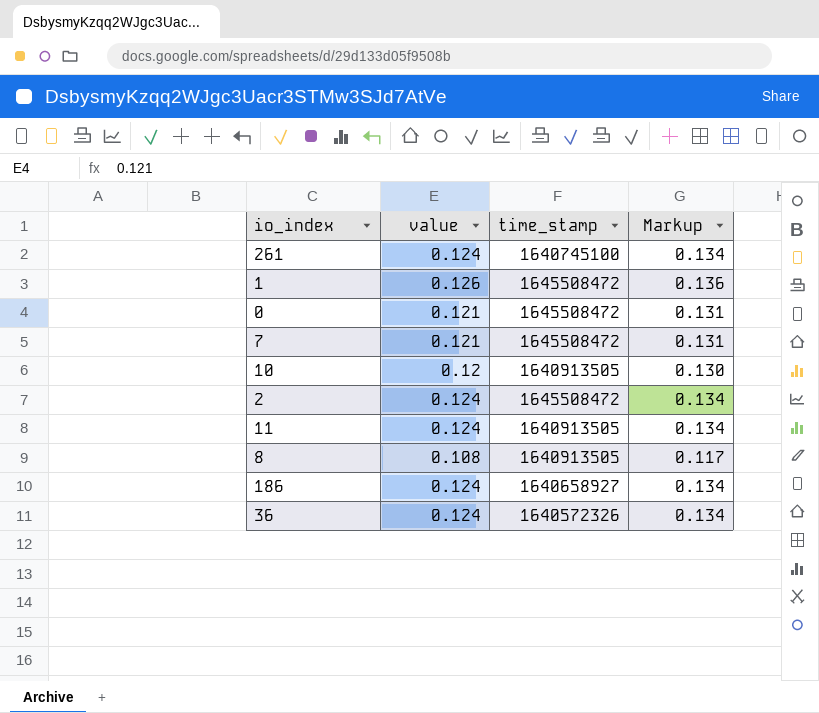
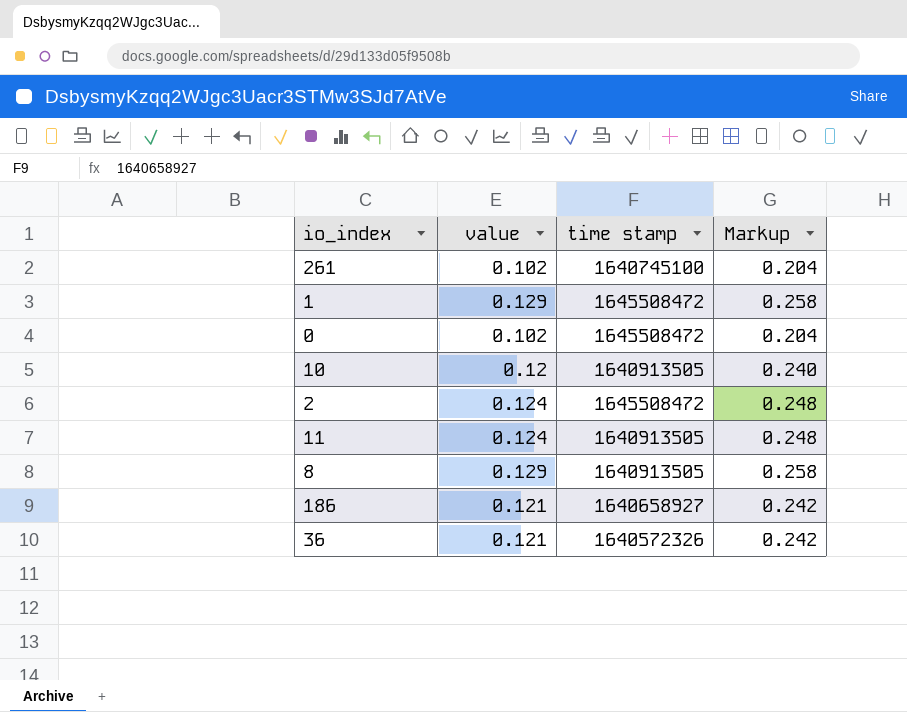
column name: time_stamp -> time stamp
column Markup | formula: [value] * 1.08 -> [value] * 2
row 7: 0.121 | 1645508472 | 0.131 -> none
261 | value: 0.124 -> 0.102
1 | value: 0.126 -> 0.129
0 | value: 0.121 -> 0.102
8 | value: 0.108 -> 0.129
186 | value: 0.124 -> 0.121
36 | value: 0.124 -> 0.121

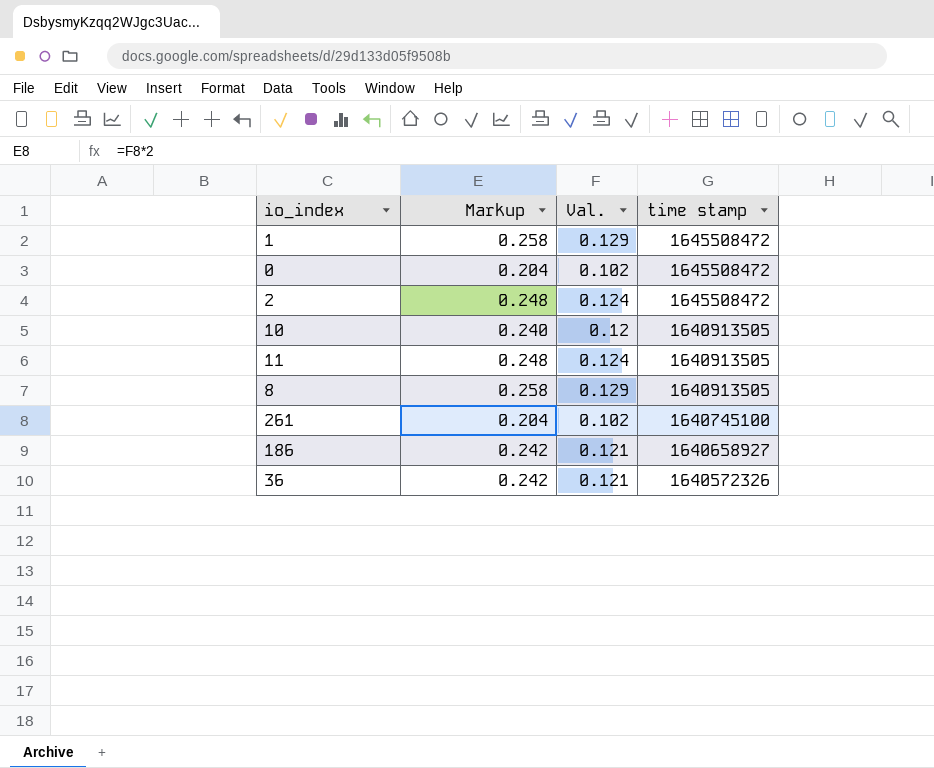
row order: none -> time stamp descending
column Markup | position: 4 -> 2
column name: value -> Val.

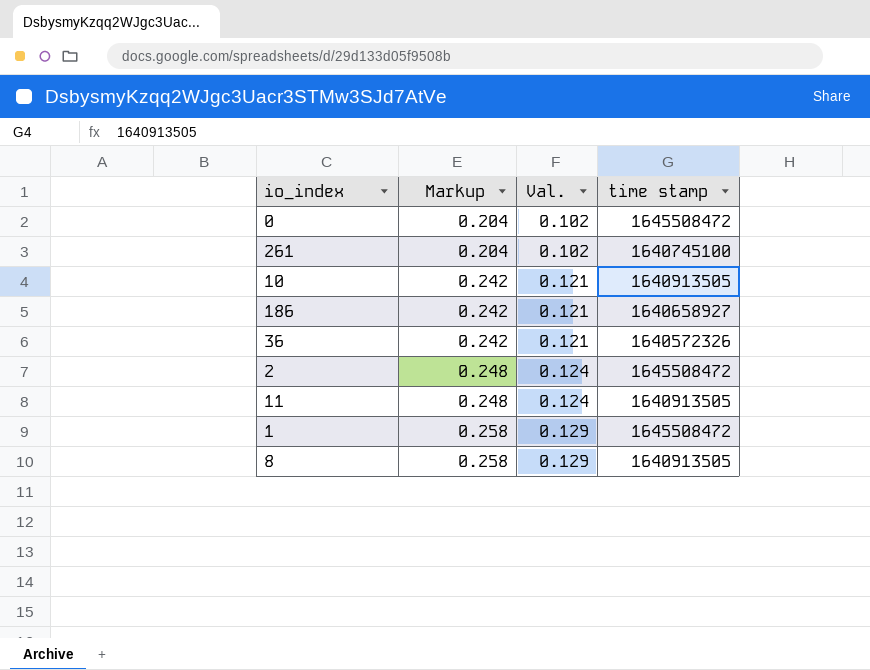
row order: time stamp descending -> Markup ascending
10 | Markup: 0.240 -> 0.242
10 | Val.: 0.12 -> 0.121

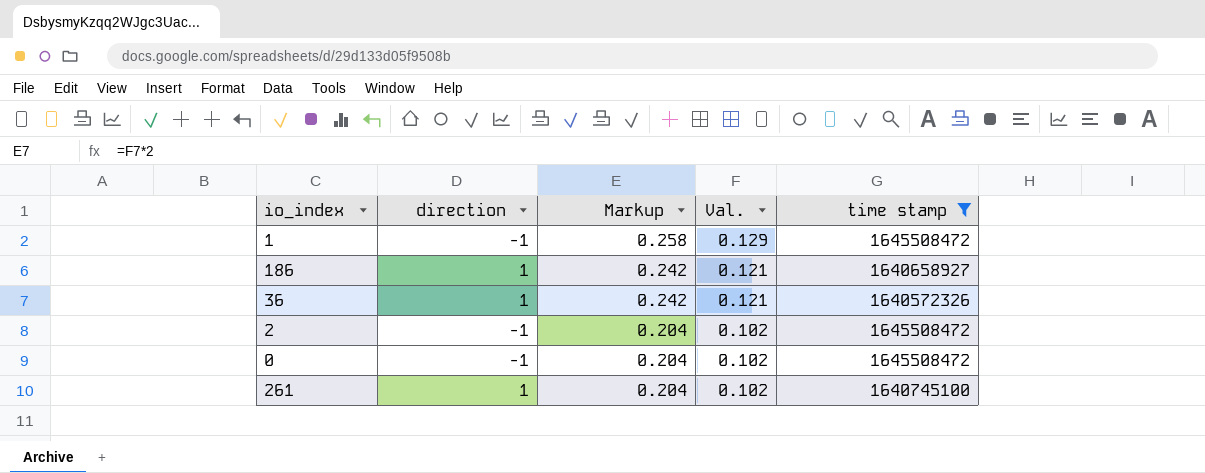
filter: none -> time stamp != 1640913505
row order: Markup ascending -> Markup descending
column direction | position: none -> 2
2 | Markup: 0.248 -> 0.204
2 | Val.: 0.124 -> 0.102

